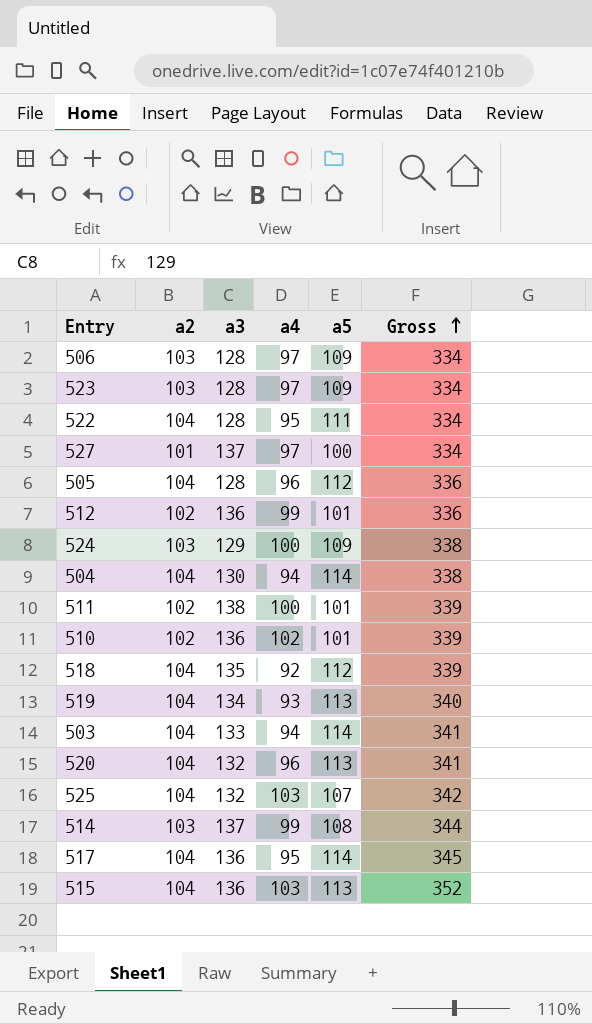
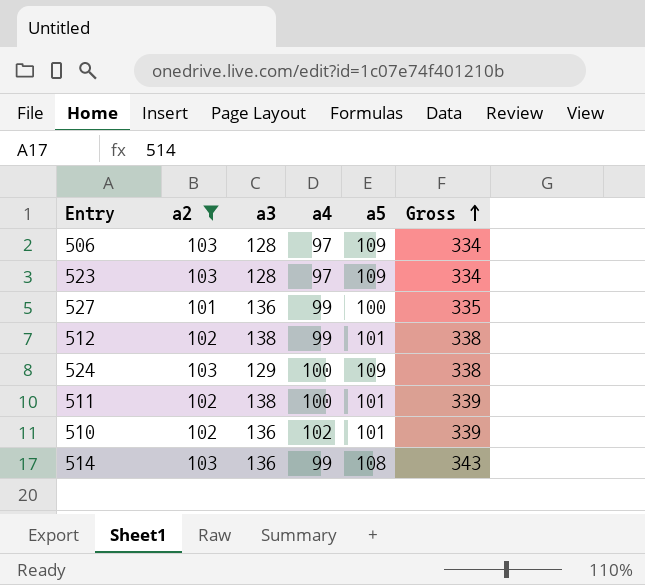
filter: none -> a2 != 104
527 | a3: 137 -> 136
527 | a4: 97 -> 99
527 | Gross: 334 -> 335
512 | a3: 136 -> 138
512 | Gross: 336 -> 338
514 | a3: 137 -> 136
514 | Gross: 344 -> 343

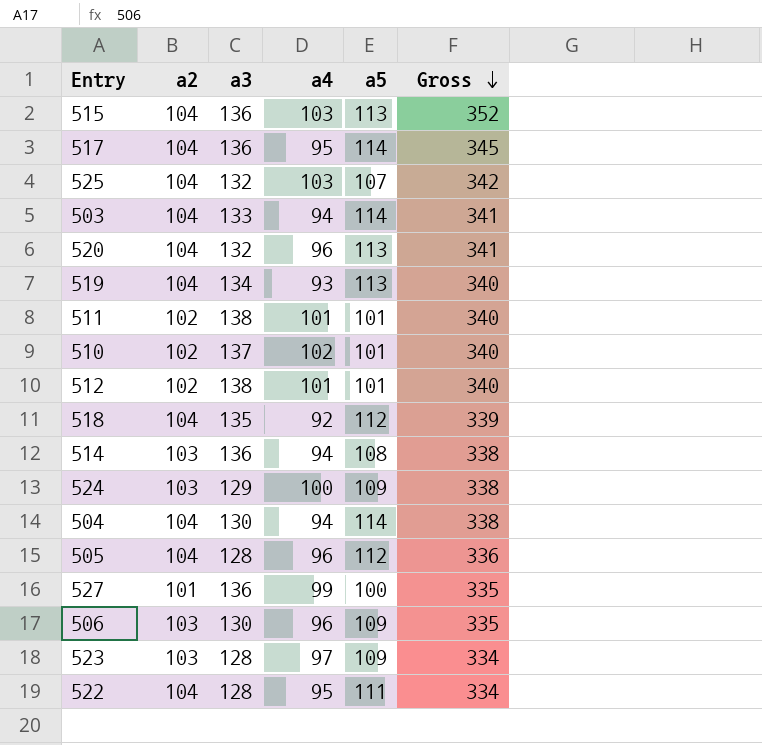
filter: a2 != 104 -> none
row order: Gross ascending -> Gross descending
511 | a4: 100 -> 101
511 | Gross: 339 -> 340
510 | a3: 136 -> 137
510 | Gross: 339 -> 340
512 | a4: 99 -> 101
512 | Gross: 338 -> 340
514 | a4: 99 -> 94
514 | Gross: 343 -> 338
506 | a3: 128 -> 130
506 | a4: 97 -> 96
506 | Gross: 334 -> 335

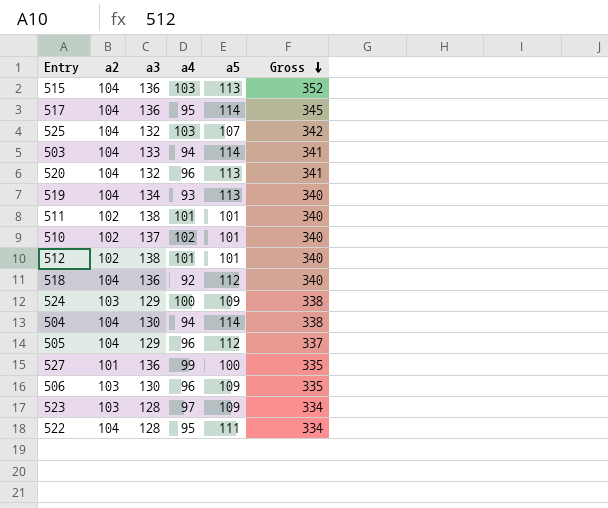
row 514: 103 | 136 | 94 | 108 | 338 -> none
518 | a3: 135 -> 136
518 | Gross: 339 -> 340
505 | a3: 128 -> 129
505 | Gross: 336 -> 337

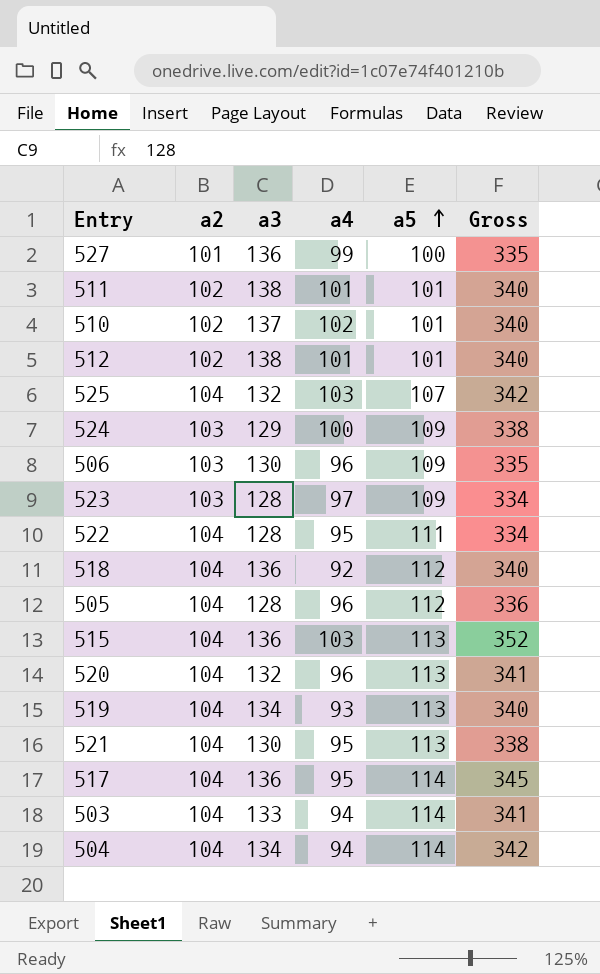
row order: Gross descending -> a5 ascending
505 | a3: 129 -> 128
505 | Gross: 337 -> 336
row 521: none -> 104 | 130 | 95 | 113 | 338
504 | a3: 130 -> 134
504 | Gross: 338 -> 342

